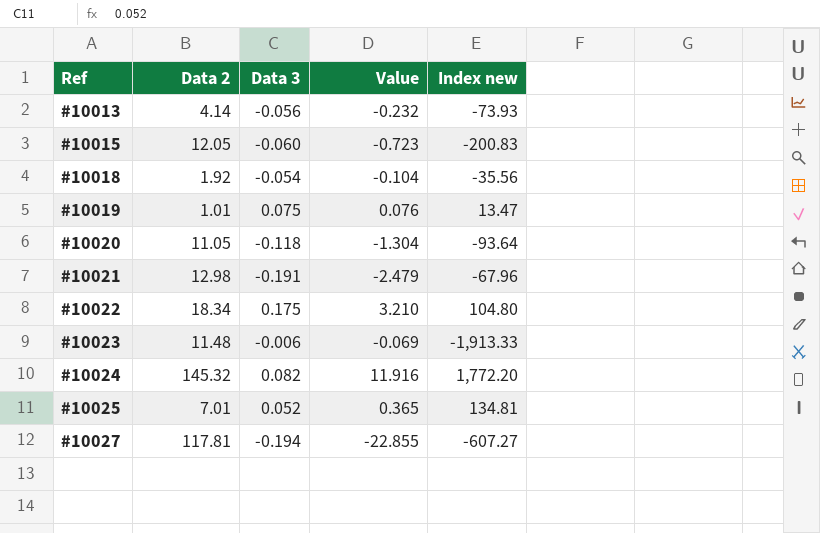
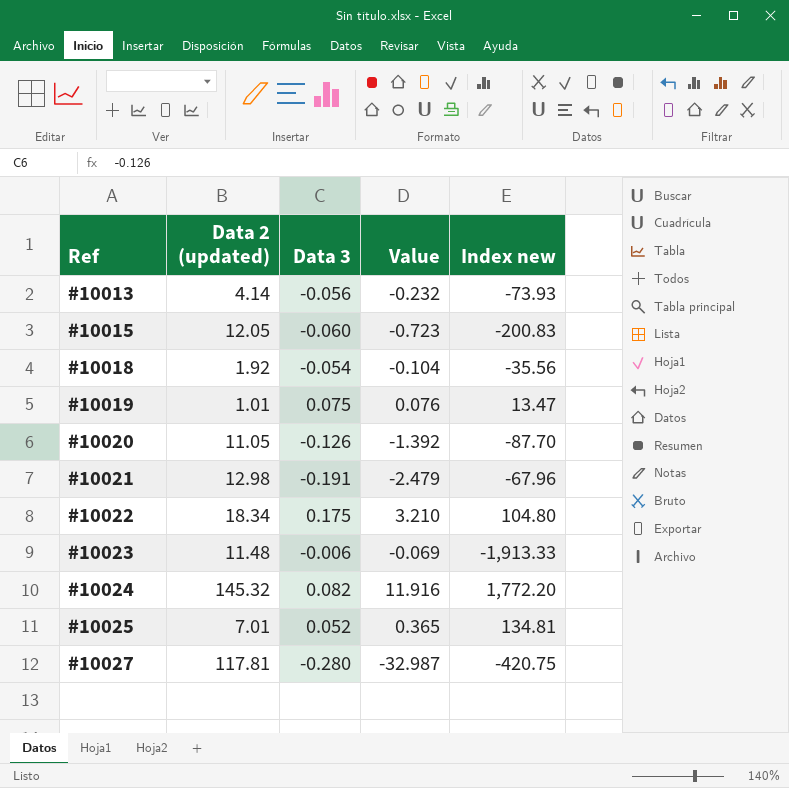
column name: Data 2 -> Data 2 (updated)
#10020 | Data 3: -0.118 -> -0.126
#10020 | Value: -1.304 -> -1.392
#10020 | Index new: -93.64 -> -87.70
#10027 | Data 3: -0.194 -> -0.280
#10027 | Value: -22.855 -> -32.987
#10027 | Index new: -607.27 -> -420.75

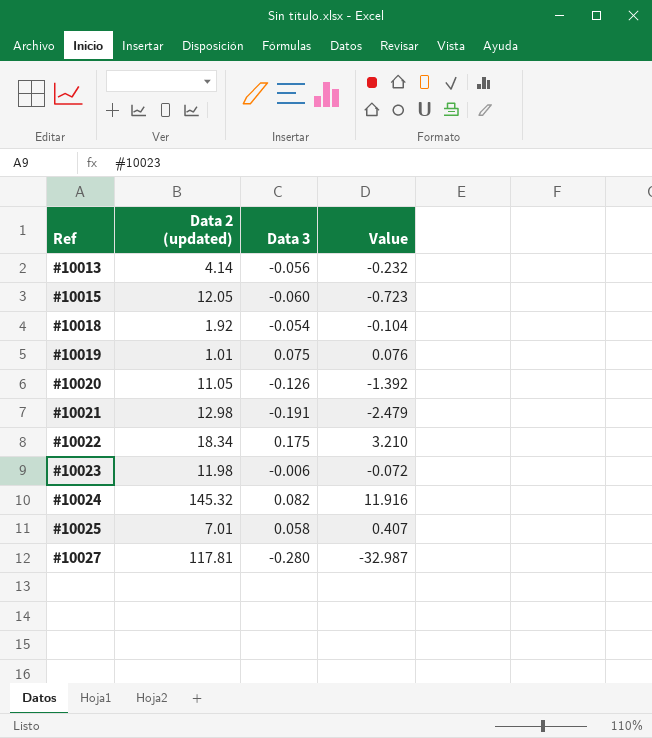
column Index new | formula: [Data 2 (updated)] / [Data 3] -> none
#10023 | Data 2 (updated): 11.48 -> 11.98
#10023 | Value: -0.069 -> -0.072
#10025 | Data 3: 0.052 -> 0.058
#10025 | Value: 0.365 -> 0.407

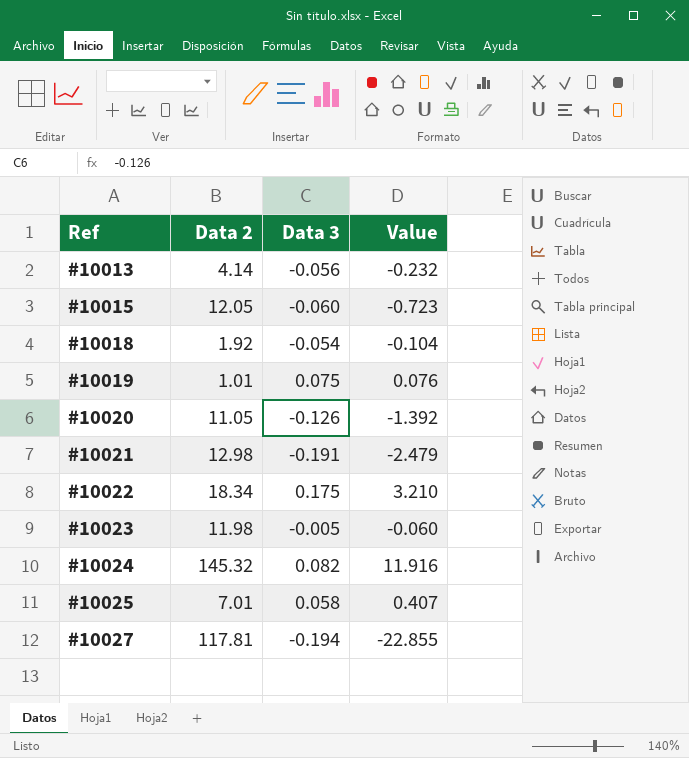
column name: Data 2 (updated) -> Data 2
#10023 | Data 3: -0.006 -> -0.005
#10023 | Value: -0.072 -> -0.060
#10027 | Data 3: -0.280 -> -0.194
#10027 | Value: -32.987 -> -22.855

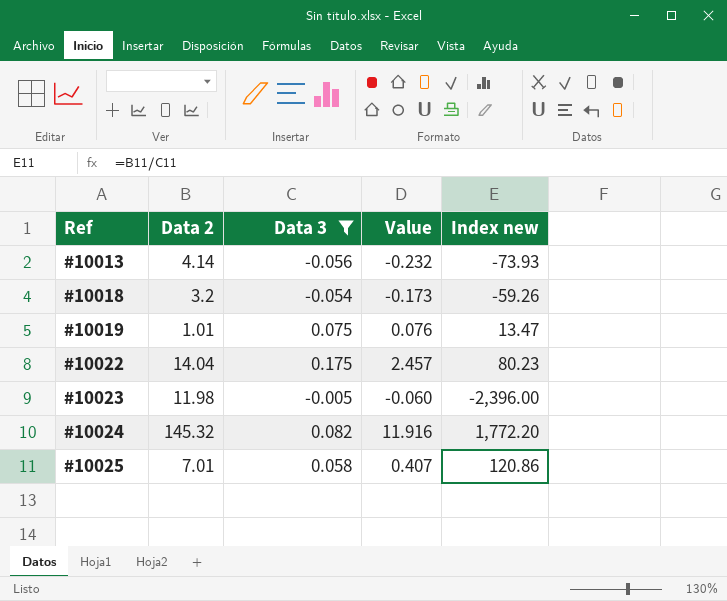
filter: none -> Data 3 >= -0.056
column Index new | formula: none -> [Data 2] / [Data 3]
#10018 | Data 2: 1.92 -> 3.2
#10018 | Value: -0.104 -> -0.173
#10022 | Data 2: 18.34 -> 14.04
#10022 | Value: 3.210 -> 2.457

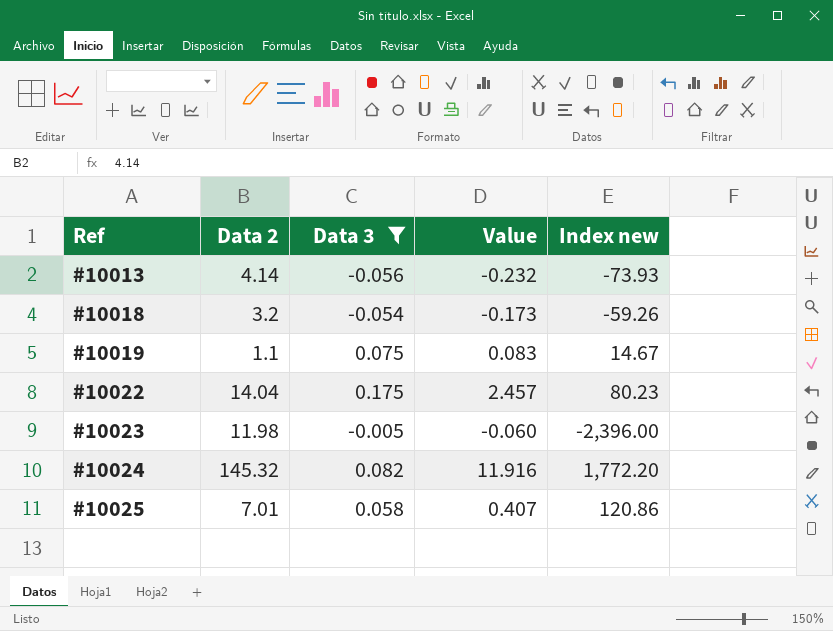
#10019 | Data 2: 1.01 -> 1.1
#10019 | Value: 0.076 -> 0.083
#10019 | Index new: 13.47 -> 14.67

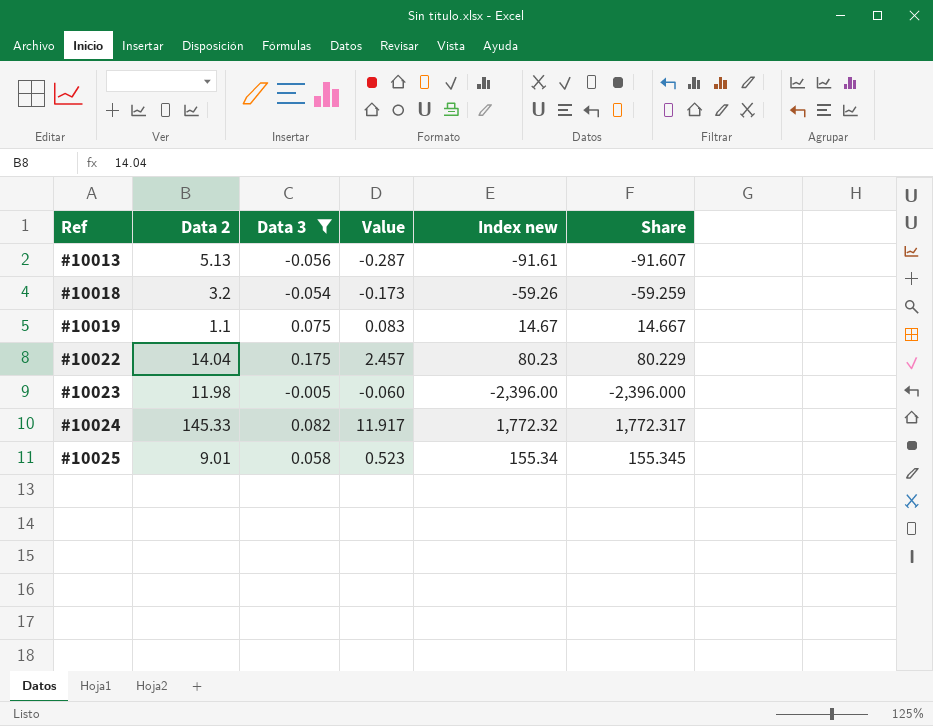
column Share | formula: none -> [Data 2] / [Data 3]
#10013 | Data 2: 4.14 -> 5.13
#10013 | Value: -0.232 -> -0.287
#10013 | Index new: -73.93 -> -91.61
#10024 | Data 2: 145.32 -> 145.33
#10024 | Value: 11.916 -> 11.917
#10024 | Index new: 1,772.20 -> 1,772.32
#10025 | Data 2: 7.01 -> 9.01
#10025 | Value: 0.407 -> 0.523
#10025 | Index new: 120.86 -> 155.34

